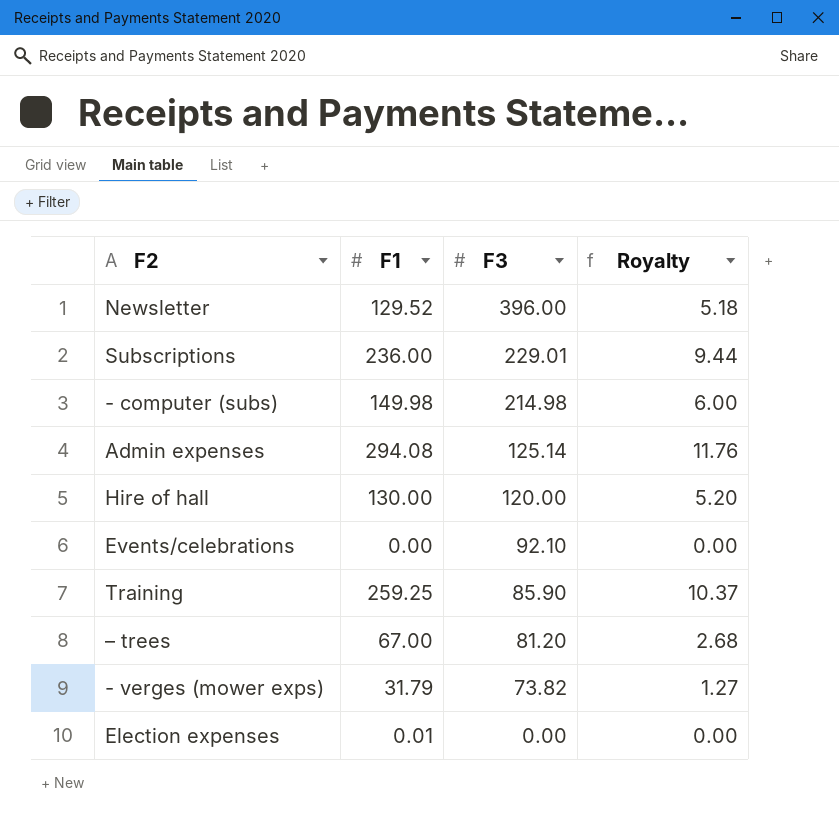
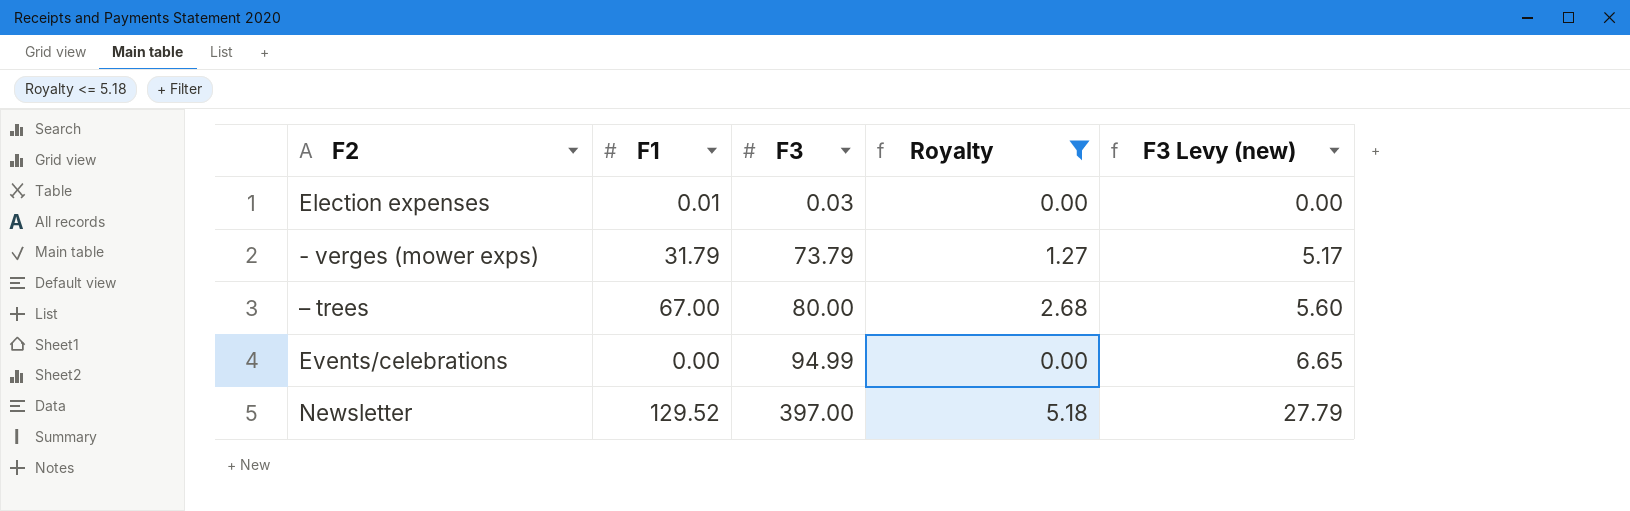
filter: none -> Royalty <= 5.18
row order: F3 descending -> F3 ascending
column F3 Levy (new) | formula: none -> [F3] * 0.07
Election expenses | F3: 0.00 -> 0.03
- verges (mower exps) | F3: 73.82 -> 73.79
– trees | F3: 81.20 -> 80.00
Events/celebrations | F3: 92.10 -> 94.99
Newsletter | F3: 396.00 -> 397.00

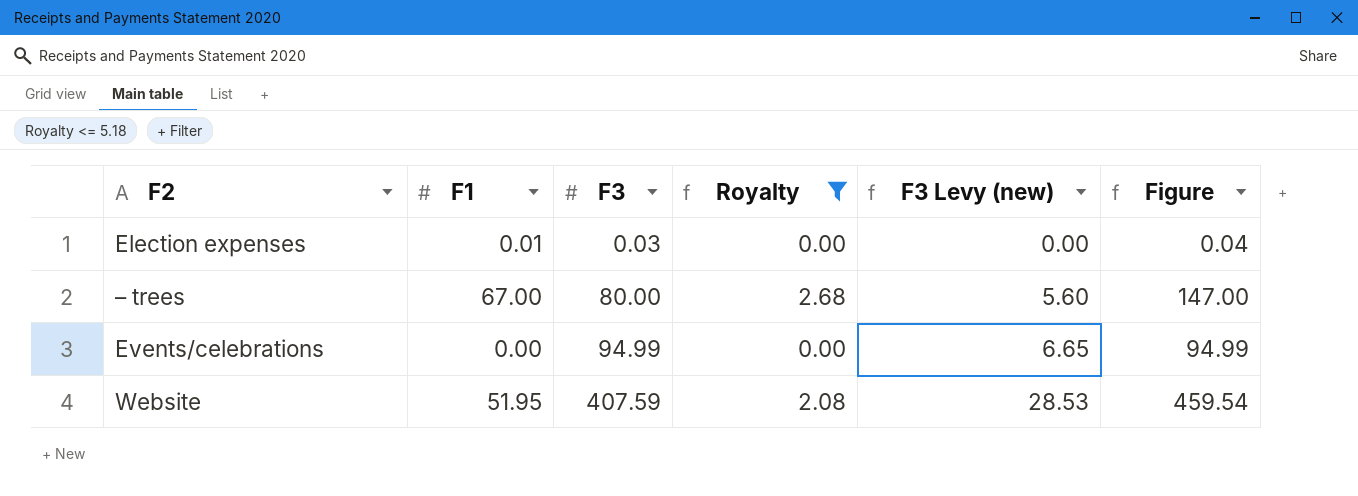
column Figure | formula: none -> [F1] + [F3]
row - verges (mower exps): 31.79 | 73.79 | 1.27 | 5.17 -> none
row Newsletter: 129.52 | 397.00 | 5.18 | 27.79 -> none
row Website: none -> 51.95 | 407.59 | 2.08 | 28.53 | 459.54

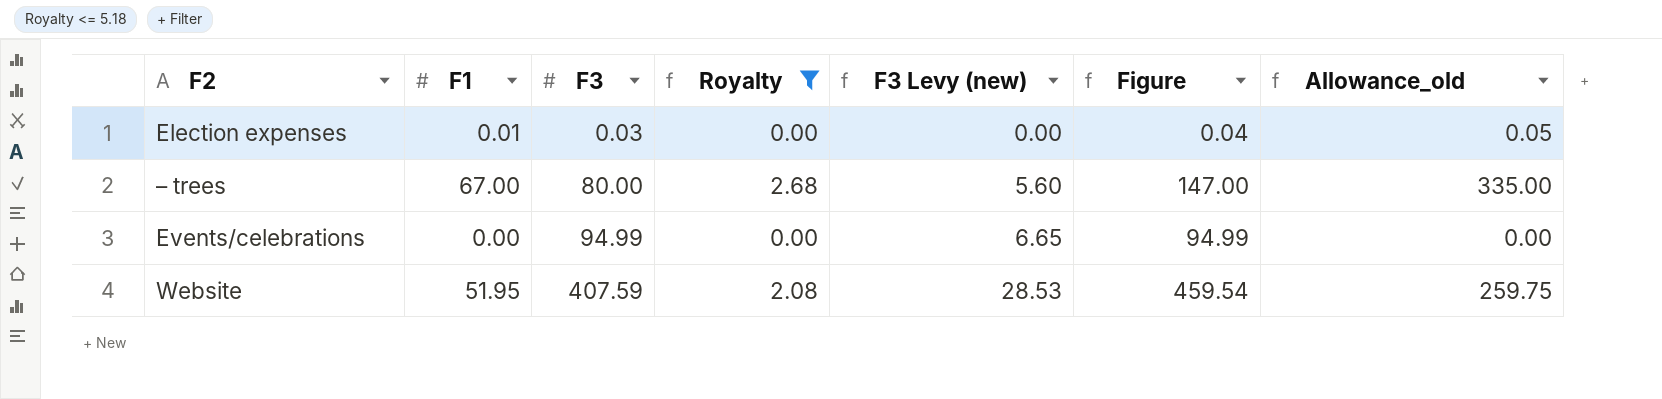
column Allowance_old | formula: none -> [F1] * 5

